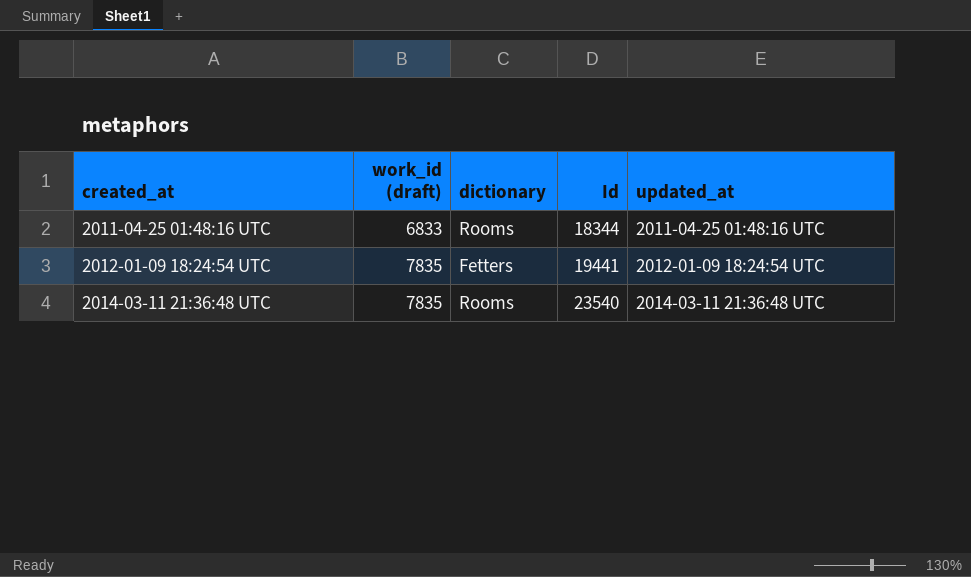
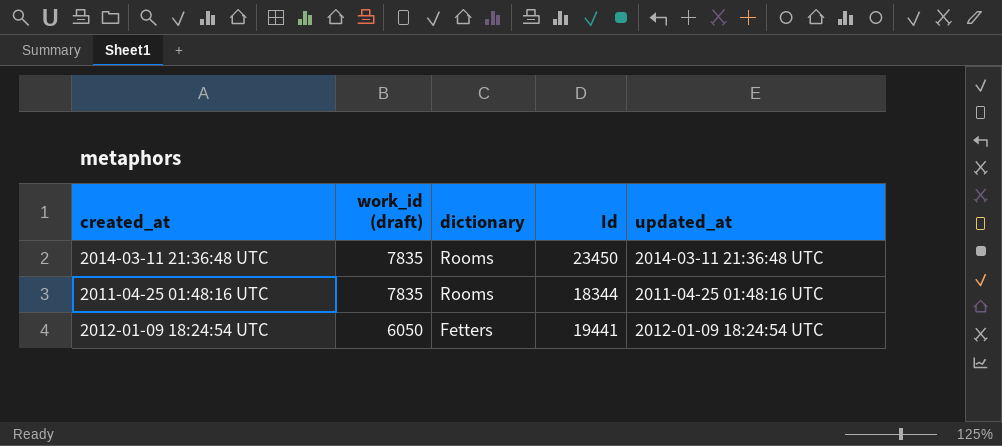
row order: created_at ascending -> work_id (draft) descending
2014-03-11 21:36:48 UTC | Id: 23540 -> 23450
2011-04-25 01:48:16 UTC | work_id (draft): 6833 -> 7835
2012-01-09 18:24:54 UTC | work_id (draft): 7835 -> 6050

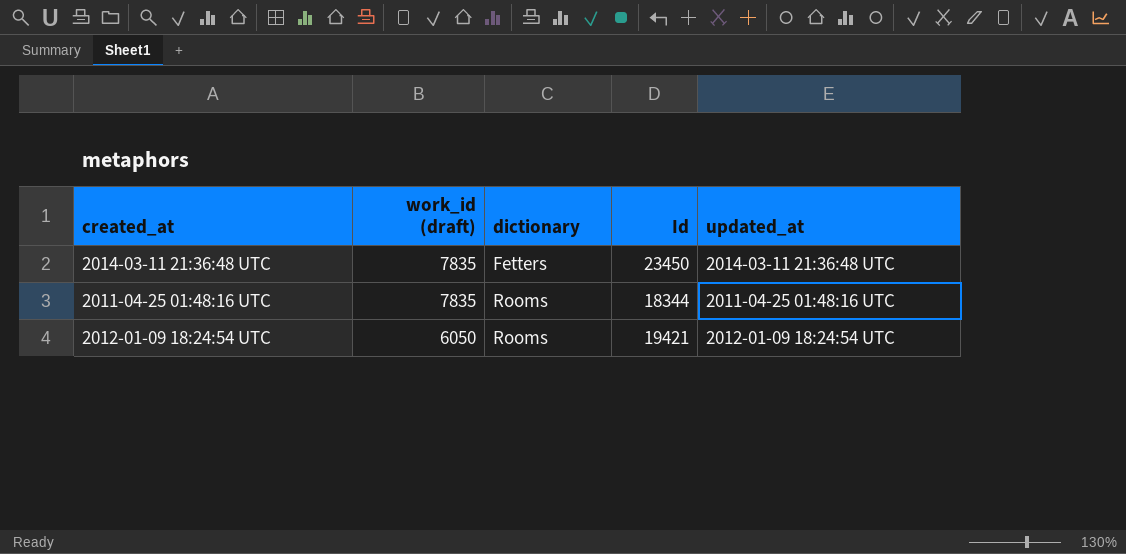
2014-03-11 21:36:48 UTC | dictionary: Rooms -> Fetters
2012-01-09 18:24:54 UTC | dictionary: Fetters -> Rooms
2012-01-09 18:24:54 UTC | Id: 19441 -> 19421

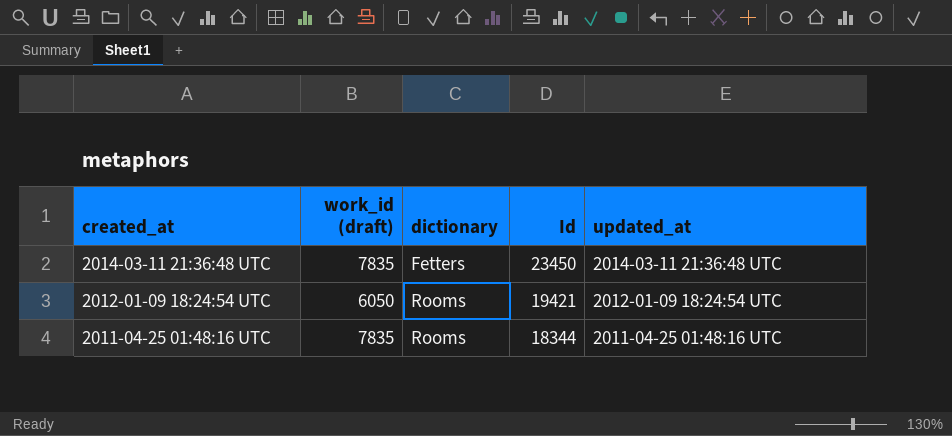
row order: work_id (draft) descending -> created_at descending

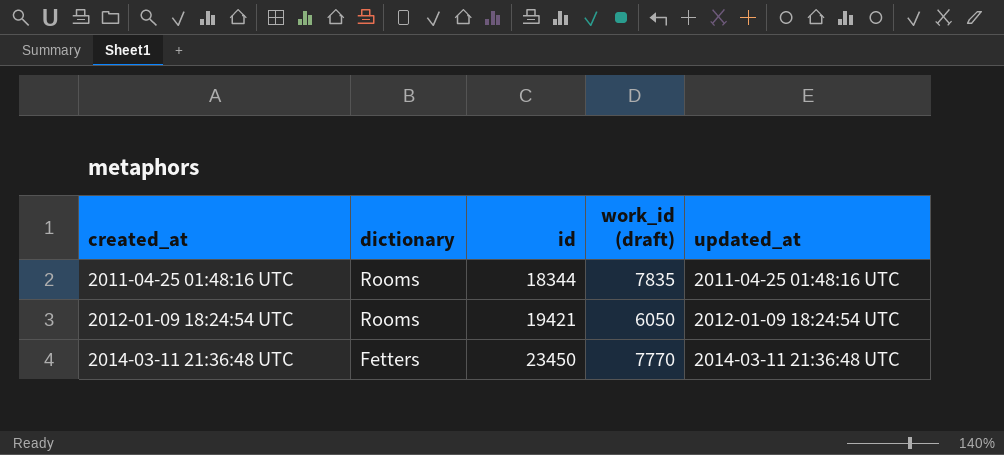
row order: created_at descending -> created_at ascending
column name: Id -> id
column work_id (draft) | position: 2 -> 4
2014-03-11 21:36:48 UTC | work_id (draft): 7835 -> 7770

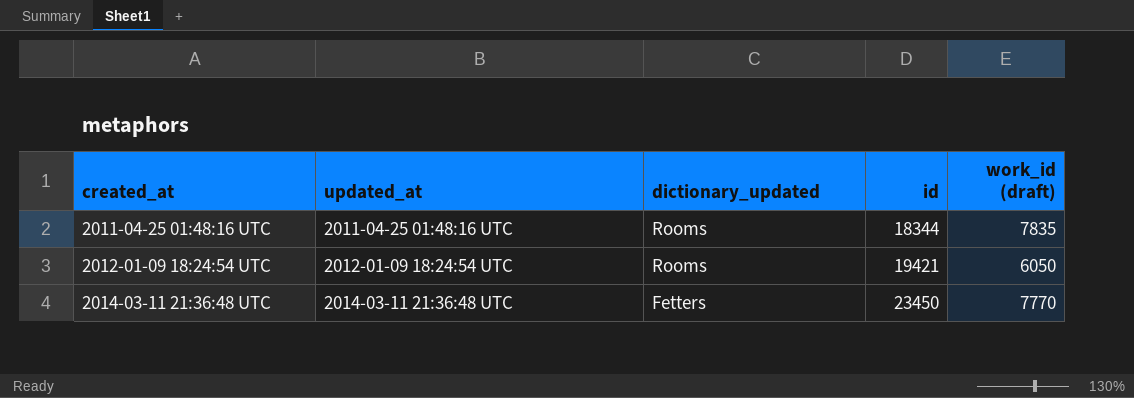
column updated_at | position: 5 -> 2
column name: dictionary -> dictionary_updated

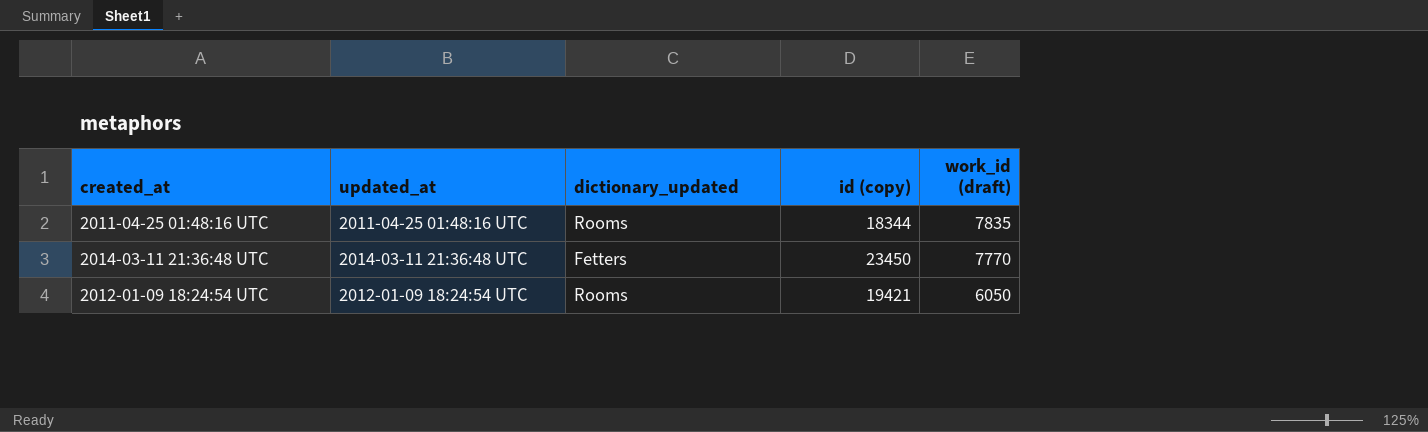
row order: created_at ascending -> work_id (draft) descending
column name: id -> id (copy)

